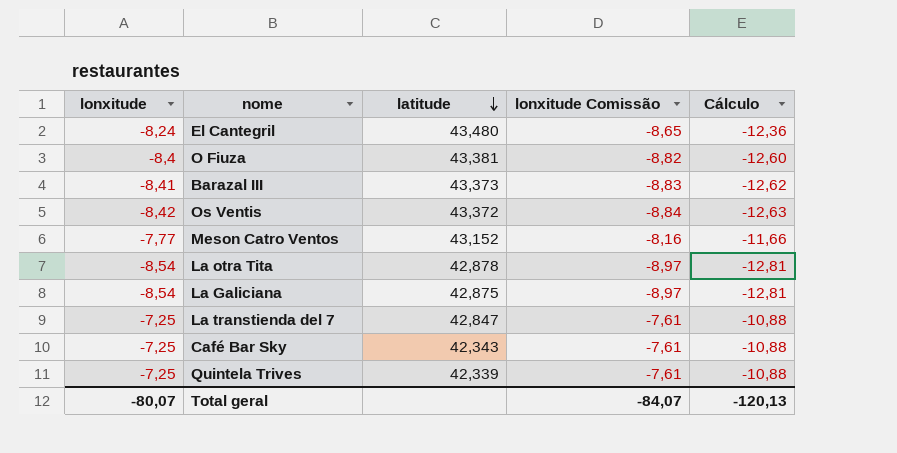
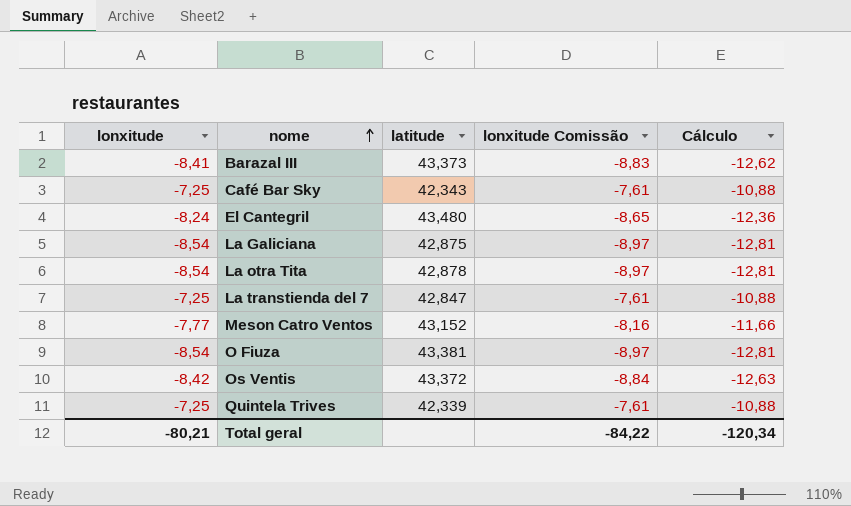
row order: latitude descending -> nome ascending
O Fiuza | lonxitude: -8,4 -> -8,54
O Fiuza | lonxitude Comissão: -8,82 -> -8,97
O Fiuza | Cálculo: -12,60 -> -12,81
Total geral | lonxitude: -80,07 -> -80,21
Total geral | lonxitude Comissão: -84,07 -> -84,22
Total geral | Cálculo: -120,13 -> -120,34

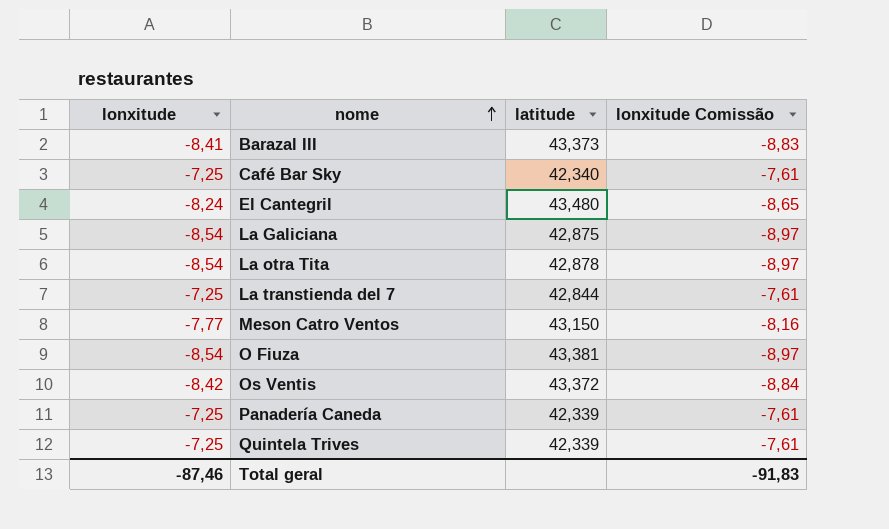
column Cálculo | formula: [lonxitude] * 1,5 -> none
Café Bar Sky | latitude: 42,343 -> 42,340
La transtienda del 7 | latitude: 42,847 -> 42,844
Meson Catro Ventos | latitude: 43,152 -> 43,150
row Panadería Caneda: none -> -7,25 | 42,339 | -7,61
Total geral | lonxitude: -80,21 -> -87,46
Total geral | lonxitude Comissão: -84,22 -> -91,83

